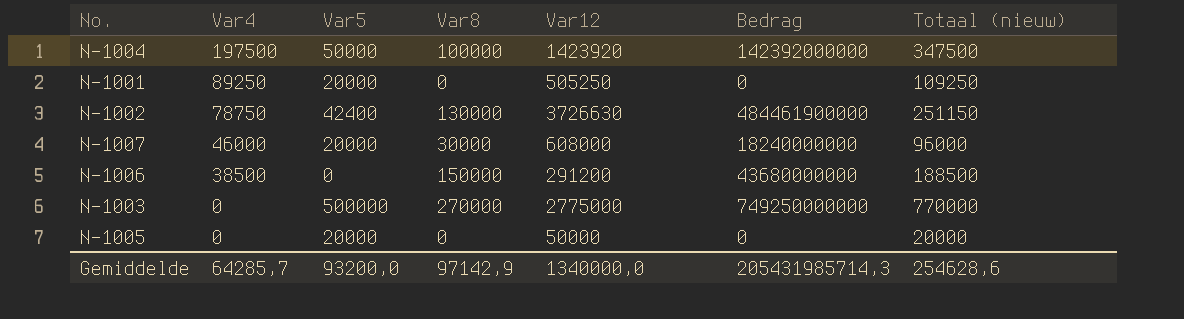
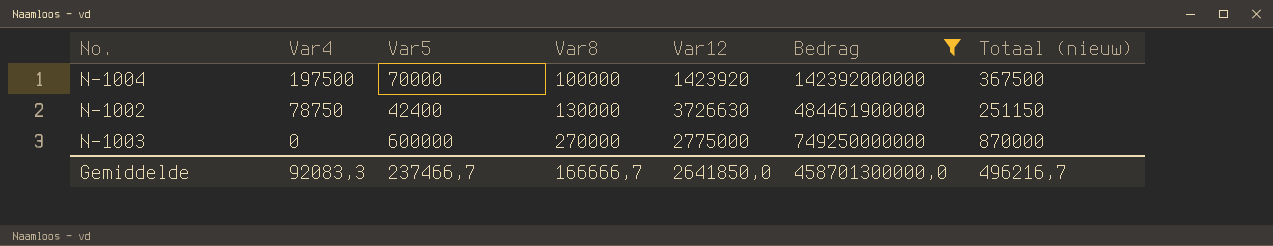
filter: none -> Bedrag >= 142392000000
N-1004 | Var5: 50000 -> 70000
N-1004 | Totaal (nieuw): 347500 -> 367500
N-1003 | Var5: 500000 -> 600000
N-1003 | Totaal (nieuw): 770000 -> 870000
Gemiddelde | Var4: 64285,7 -> 92083,3
Gemiddelde | Var5: 93200,0 -> 237466,7
Gemiddelde | Var8: 97142,9 -> 166666,7
Gemiddelde | Var12: 1340000,0 -> 2641850,0
Gemiddelde | Bedrag: 205431985714,3 -> 458701300000,0
Gemiddelde | Totaal (nieuw): 254628,6 -> 496216,7

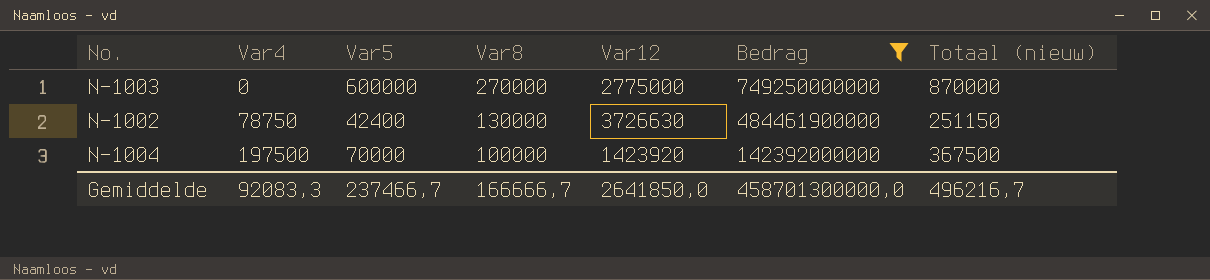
row order: Var4 descending -> Var4 ascending

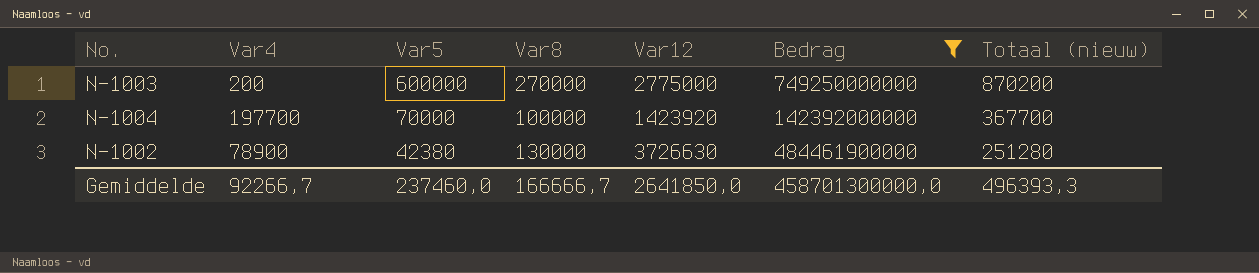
row order: Var4 ascending -> Var5 descending
N-1003 | Var4: 0 -> 200
N-1003 | Totaal (nieuw): 870000 -> 870200
N-1004 | Var4: 197500 -> 197700
N-1004 | Totaal (nieuw): 367500 -> 367700
N-1002 | Var4: 78750 -> 78900
N-1002 | Var5: 42400 -> 42380
N-1002 | Totaal (nieuw): 251150 -> 251280
Gemiddelde | Var4: 92083,3 -> 92266,7
Gemiddelde | Var5: 237466,7 -> 237460,0
Gemiddelde | Totaal (nieuw): 496216,7 -> 496393,3

